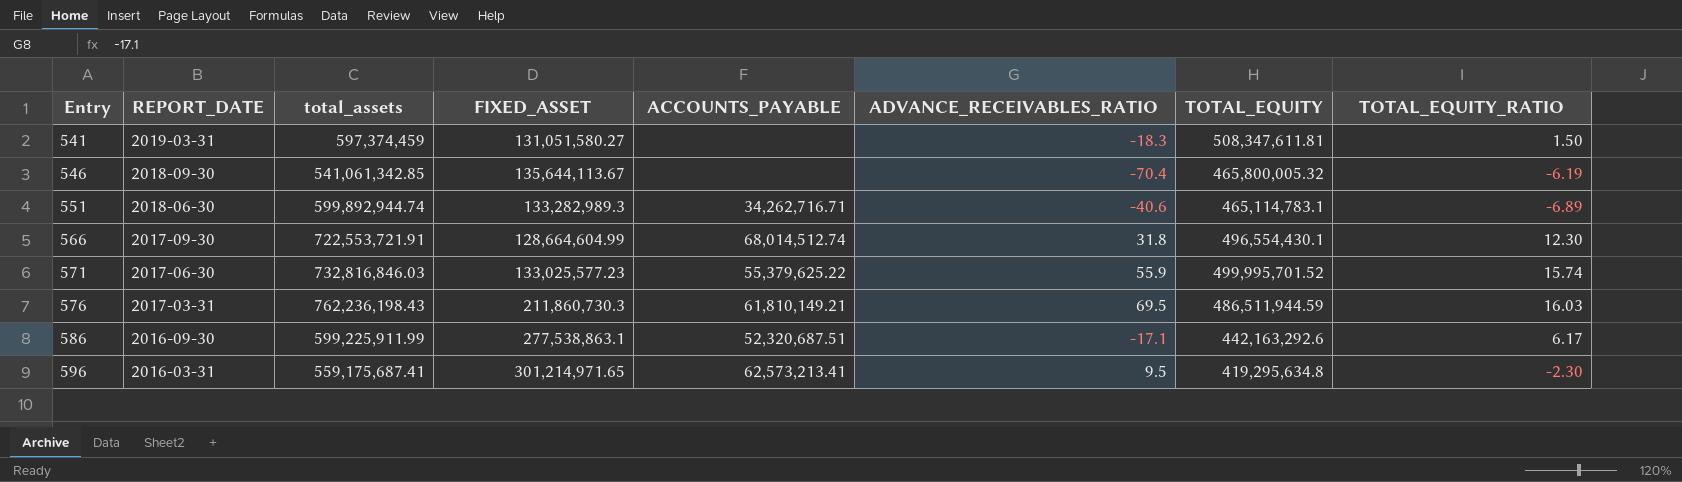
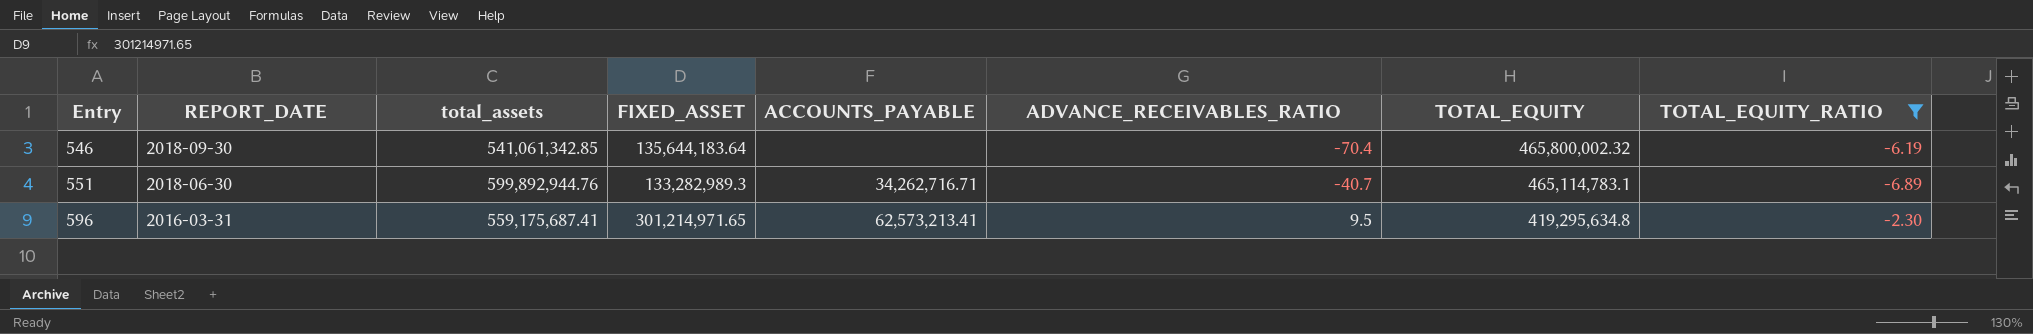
filter: none -> TOTAL_EQUITY_RATIO <= -2.30
546 | FIXED_ASSET: 135,644,113.67 -> 135,644,183.64
546 | TOTAL_EQUITY: 465,800,005.32 -> 465,800,002.32
551 | total_assets: 599,892,944.74 -> 599,892,944.76
551 | ADVANCE_RECEIVABLES_RATIO: -40.6 -> -40.7

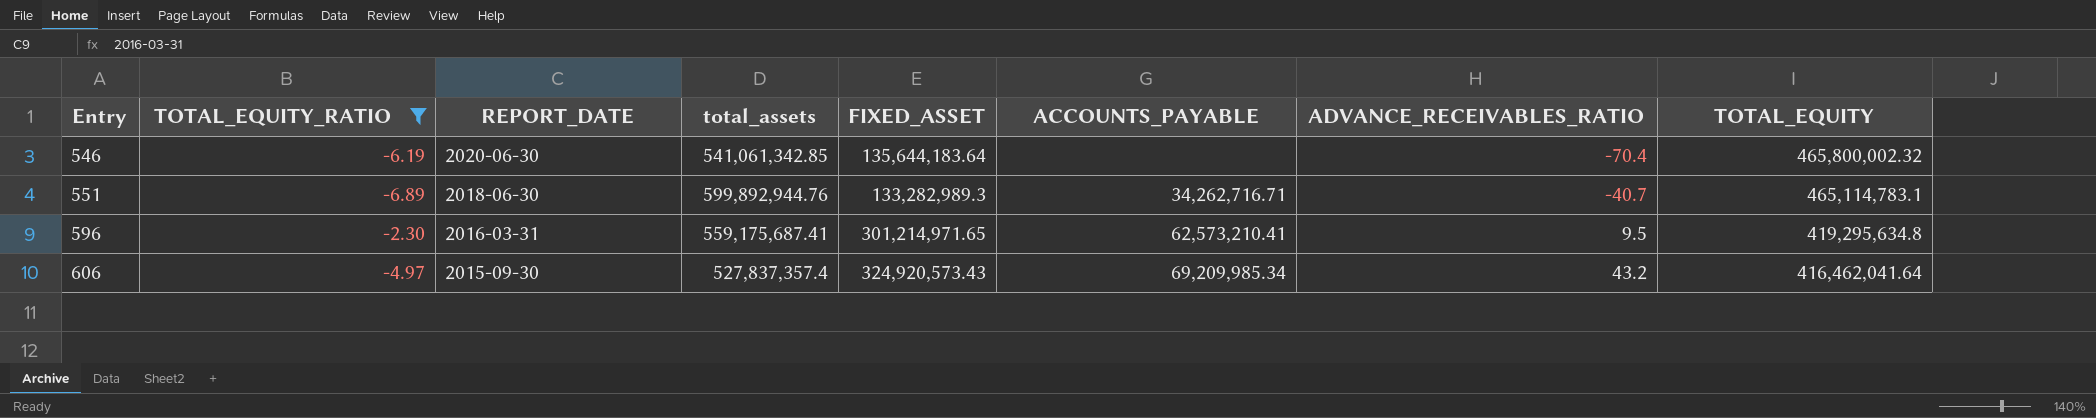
column TOTAL_EQUITY_RATIO | position: 8 -> 2
546 | REPORT_DATE: 2018-09-30 -> 2020-06-30
596 | ACCOUNTS_PAYABLE: 62,573,213.41 -> 62,573,210.41
row 606: none -> -4.97 | 2015-09-30 | 527,837,357.4 | 324,920,573.43 | 69,209,985.34 | 43.2 | 416,462,041.64

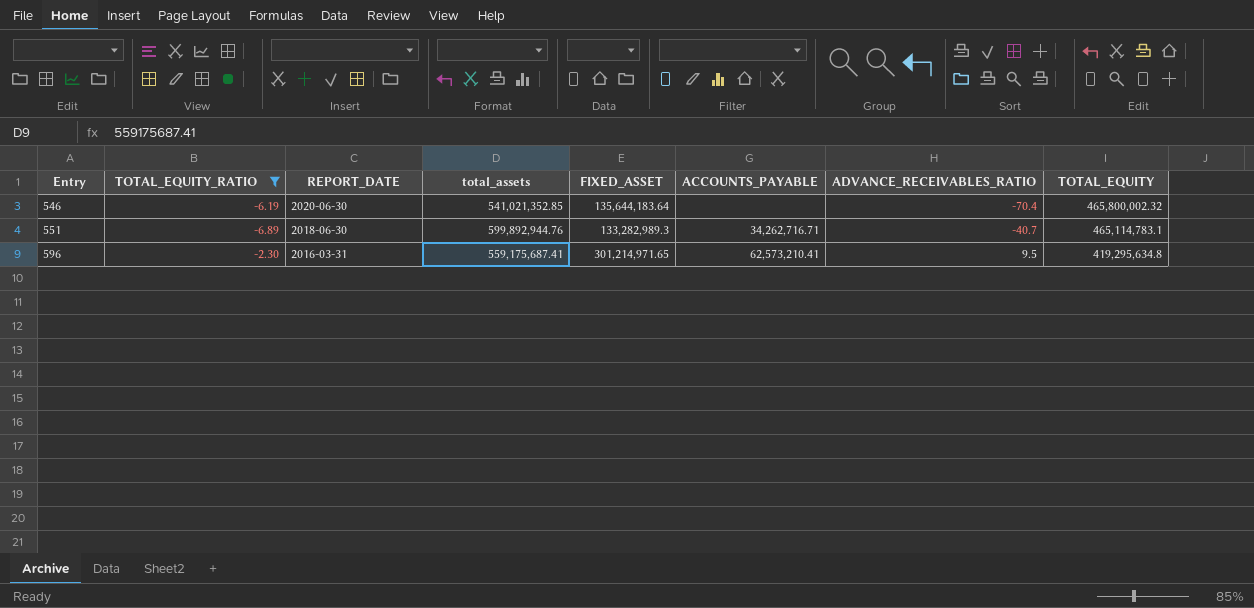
row 606: -4.97 | 2015-09-30 | 527,837,357.4 | 324,920,573.43 | 69,209,985.34 | 43.2 | 416,462,041.64 -> none
546 | total_assets: 541,061,342.85 -> 541,021,352.85

